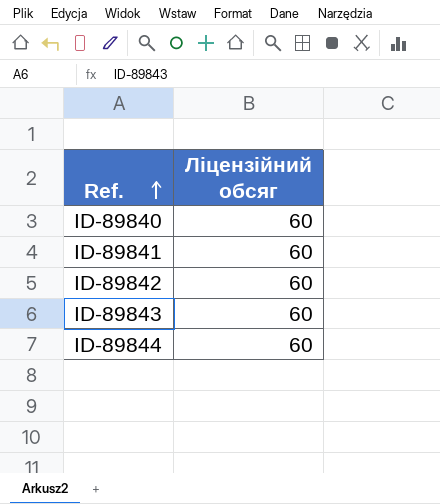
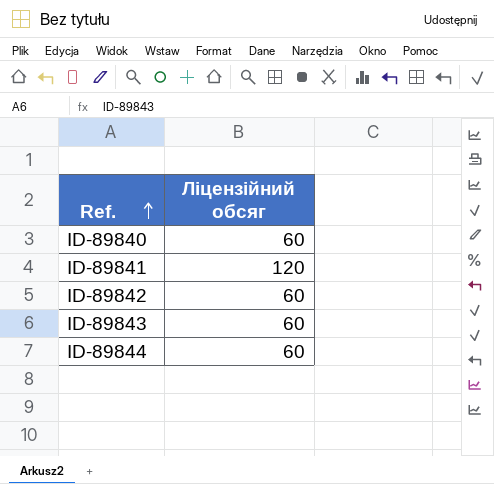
ID-89841 | Ліцензійний обсяг: 60 -> 120

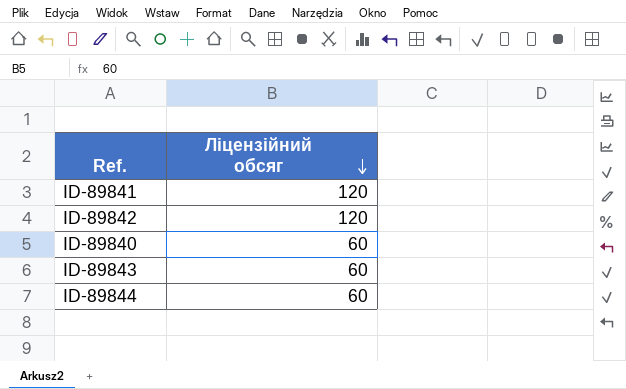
row order: Ref. ascending -> Ліцензійний обсяг descending
ID-89842 | Ліцензійний обсяг: 60 -> 120

